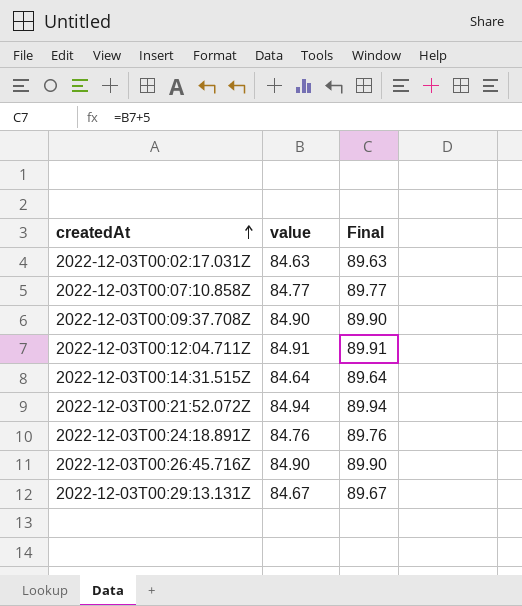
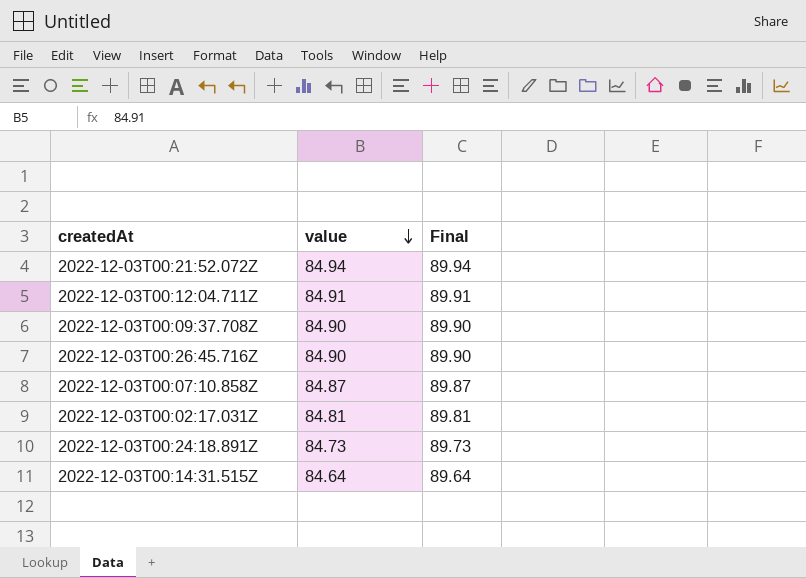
row order: createdAt ascending -> value descending
row 2022-12-03T00:29:13.131Z: 84.67 | 89.67 -> none
2022-12-03T00:07:10.858Z | value: 84.77 -> 84.87
2022-12-03T00:07:10.858Z | Final: 89.77 -> 89.87
2022-12-03T00:02:17.031Z | value: 84.63 -> 84.81
2022-12-03T00:02:17.031Z | Final: 89.63 -> 89.81
2022-12-03T00:24:18.891Z | value: 84.76 -> 84.73
2022-12-03T00:24:18.891Z | Final: 89.76 -> 89.73

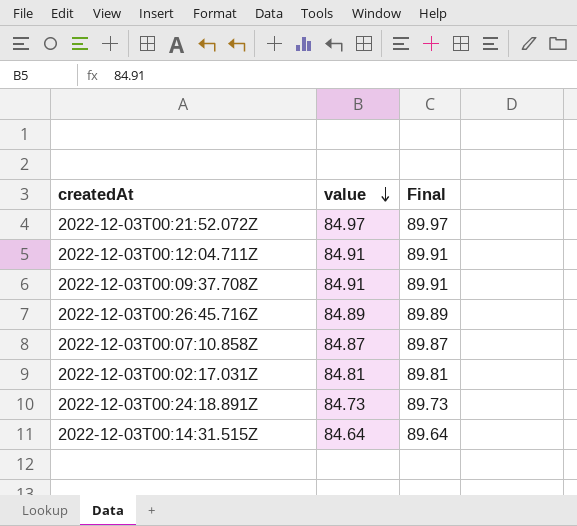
2022-12-03T00:21:52.072Z | value: 84.94 -> 84.97
2022-12-03T00:21:52.072Z | Final: 89.94 -> 89.97
2022-12-03T00:09:37.708Z | value: 84.90 -> 84.91
2022-12-03T00:09:37.708Z | Final: 89.90 -> 89.91
2022-12-03T00:26:45.716Z | value: 84.90 -> 84.89
2022-12-03T00:26:45.716Z | Final: 89.90 -> 89.89

